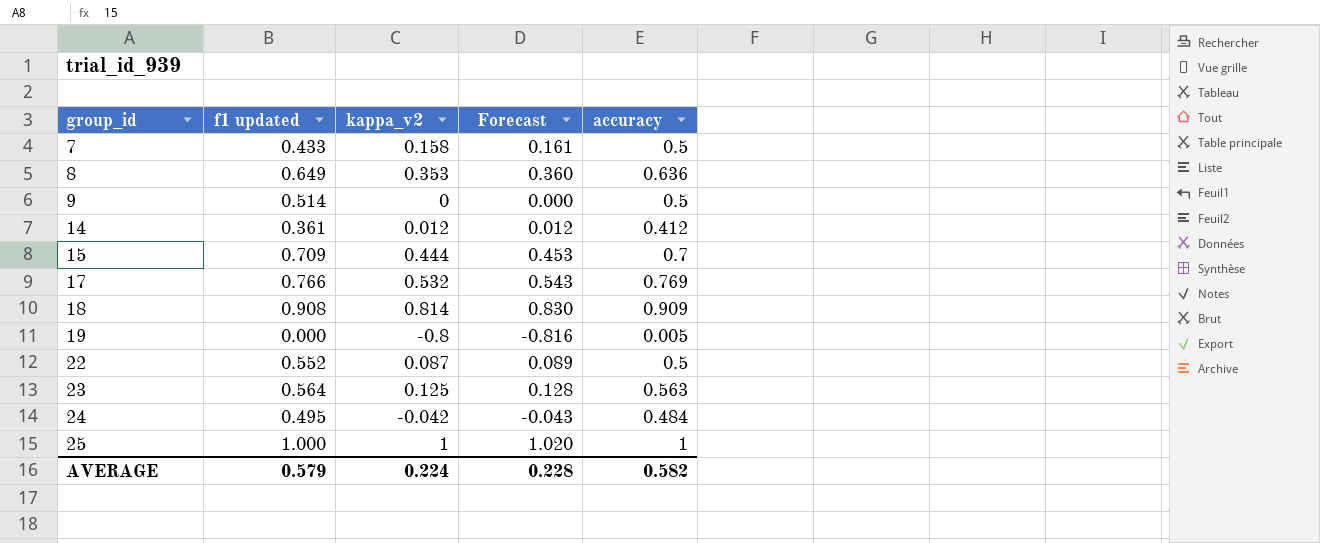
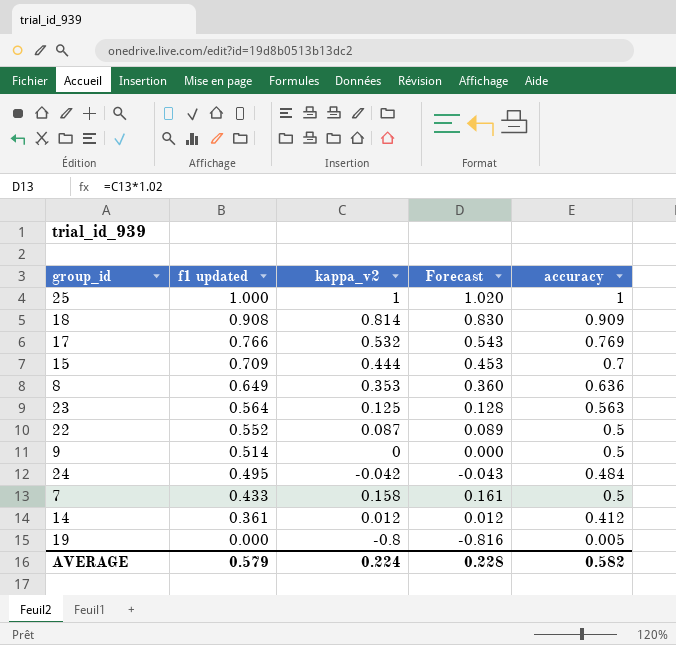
row order: group_id ascending -> f1 updated descending

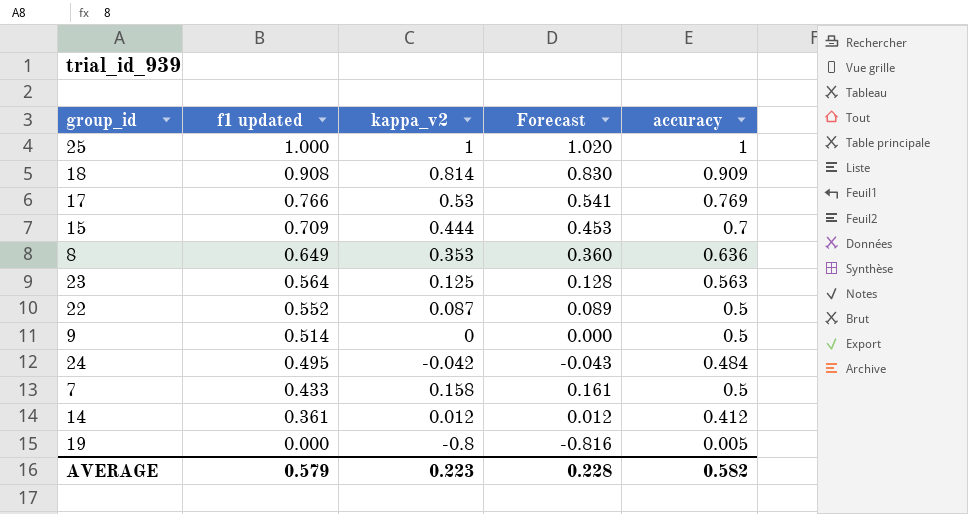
17 | kappa_v2: 0.532 -> 0.53
17 | Forecast: 0.543 -> 0.541
AVERAGE | kappa_v2: 0.224 -> 0.223

